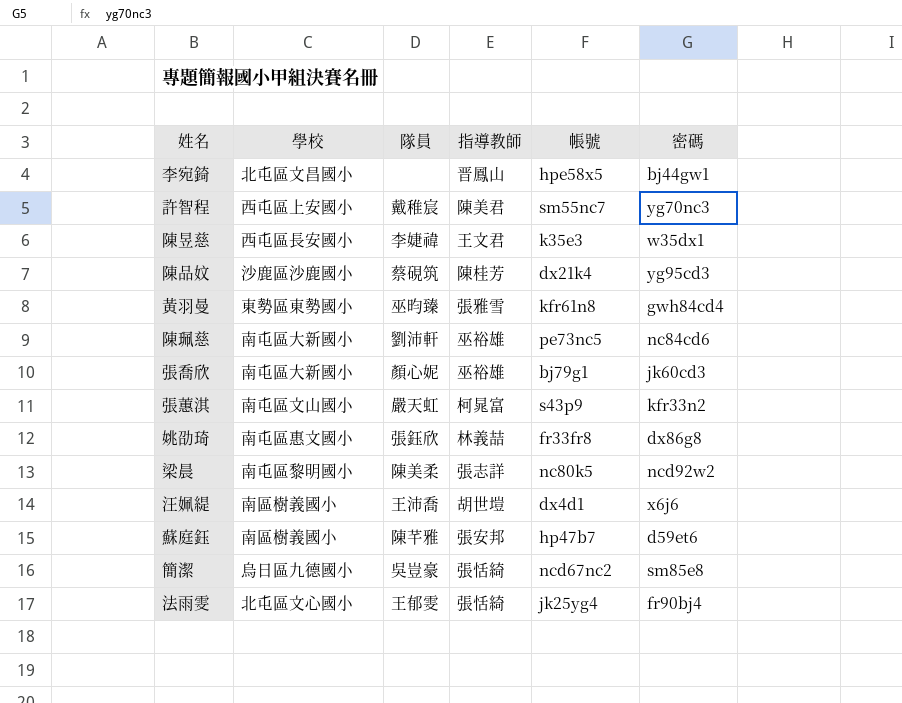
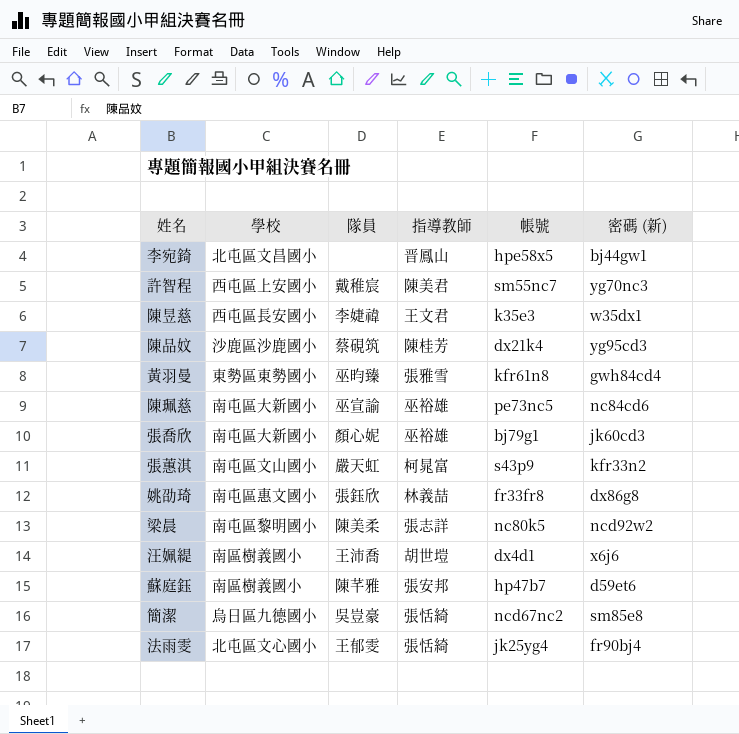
column name: 密碼 -> 密碼 (新)
陳珮慈 | 隊員: 劉沛軒 -> 巫宣諭

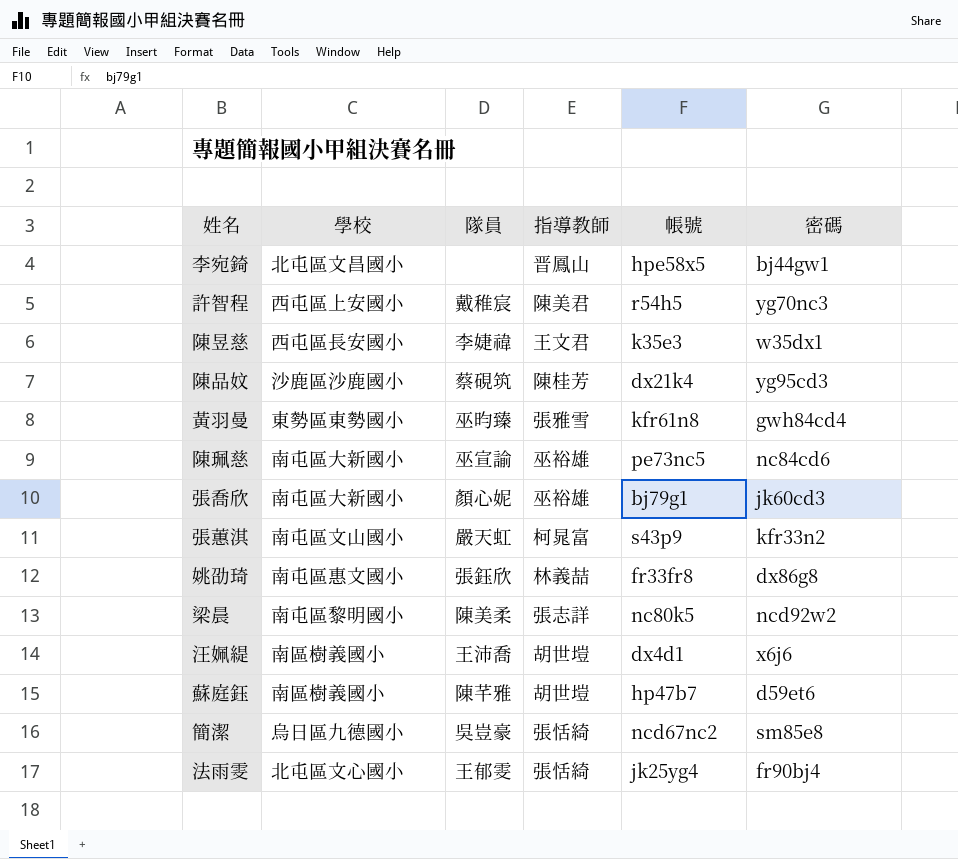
column name: 密碼 (新) -> 密碼
許智程 | 帳號: sm55nc7 -> r54h5
蘇庭鈺 | 指導教師: 張安邦 -> 胡世塏

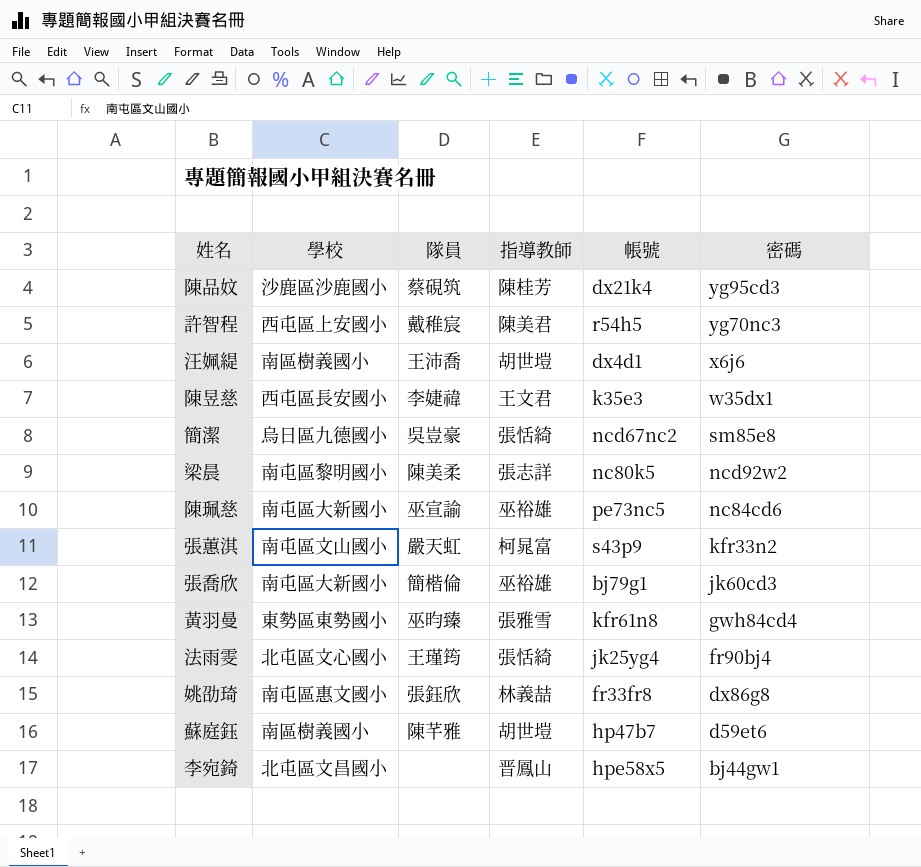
row order: none -> 密碼 descending
張喬欣 | 隊員: 顏心妮 -> 簡楷倫
法雨雯 | 隊員: 王郁雯 -> 王瑾筠

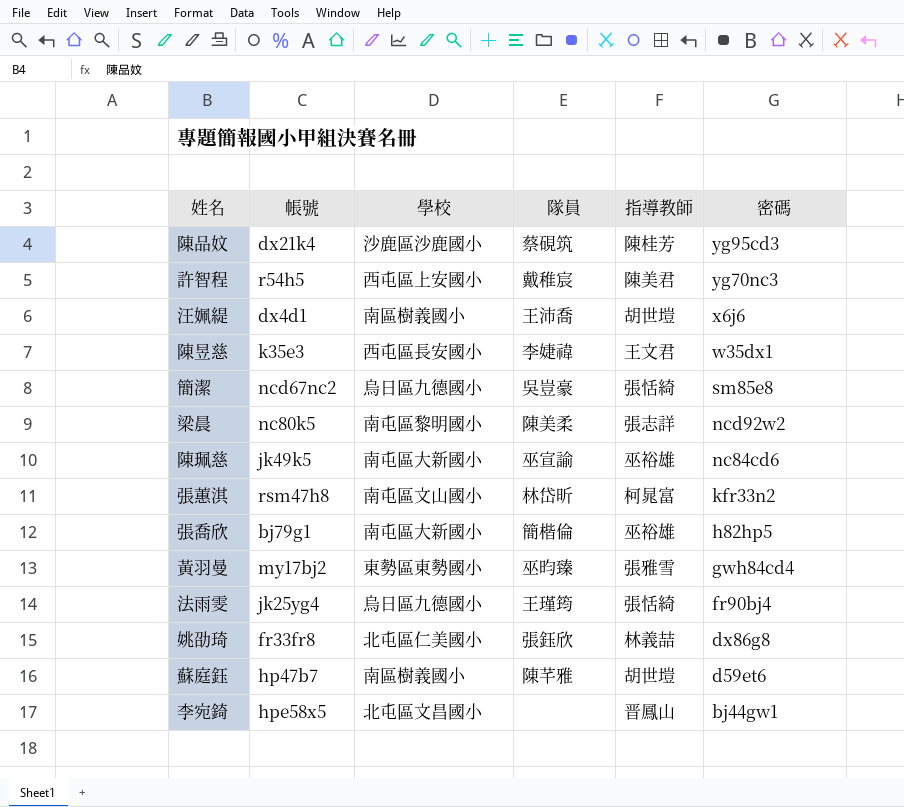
column 帳號 | position: 5 -> 2
陳珮慈 | 帳號: pe73nc5 -> jk49k5
張蕙淇 | 帳號: s43p9 -> rsm47h8
張蕙淇 | 隊員: 嚴天虹 -> 林岱昕
張喬欣 | 密碼: jk60cd3 -> h82hp5
黃羽曼 | 帳號: kfr61n8 -> my17bj2
法雨雯 | 學校: 北屯區文心國小 -> 烏日區九德國小
姚劭琦 | 學校: 南屯區惠文國小 -> 北屯區仁美國小

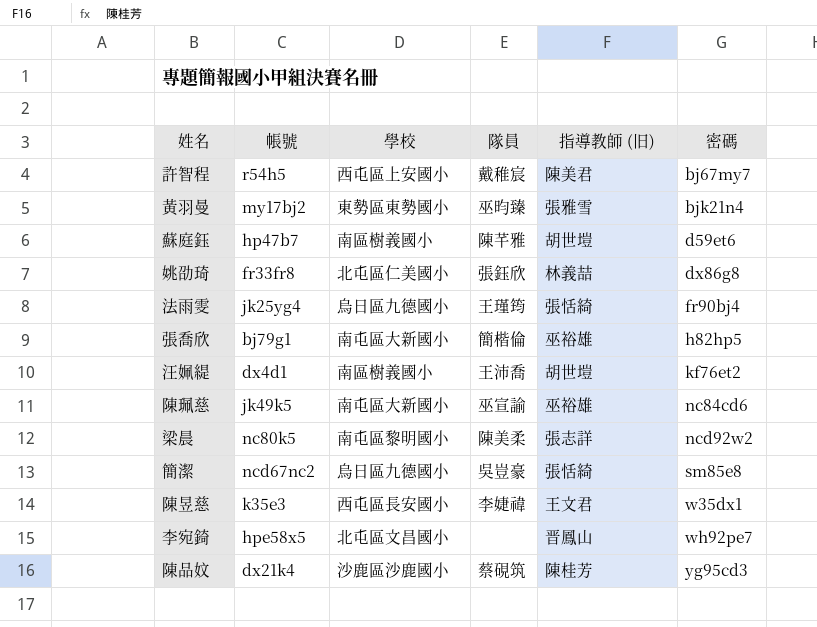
row order: 密碼 descending -> 密碼 ascending
column name: 指導教師 -> 指導教師 (旧)
row 張蕙淇: rsm47h8 | 南屯區文山國小 | 林岱昕 | 柯晁富 | kfr33n2 -> none
許智程 | 密碼: yg70nc3 -> bj67my7
黃羽曼 | 密碼: gwh84cd4 -> bjk21n4
汪姵緹 | 密碼: x6j6 -> kf76et2
李宛錡 | 密碼: bj44gw1 -> wh92pe7

